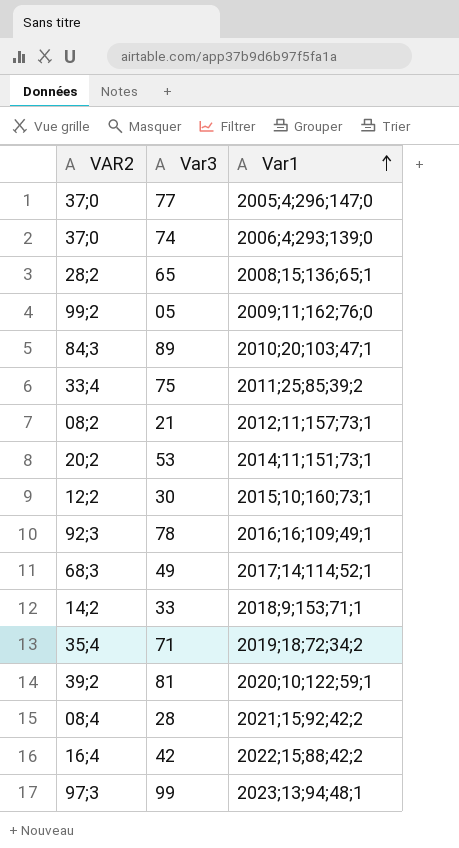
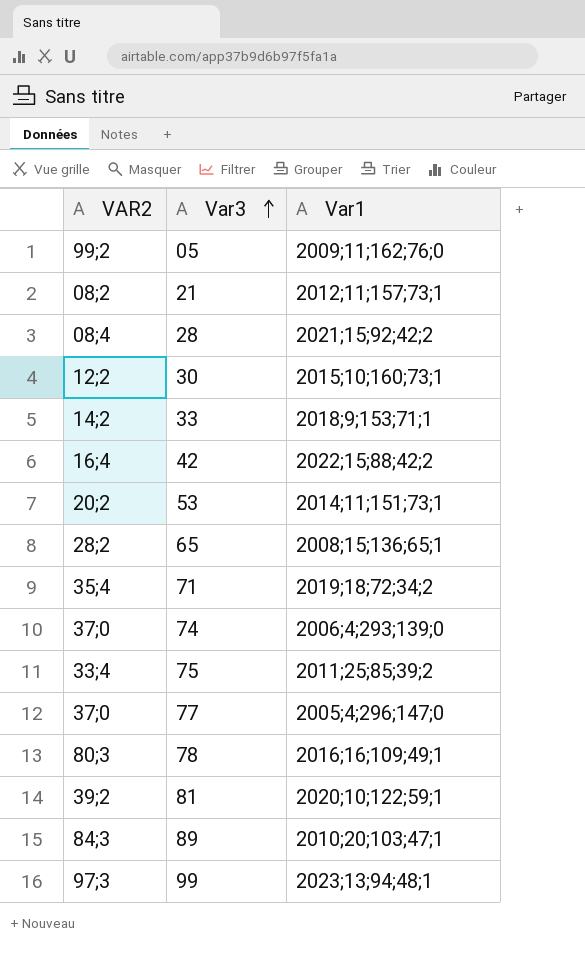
row order: Var1 ascending -> Var3 ascending
row 49: 68;3 | 2017;14;114;52;1 -> none
78 | VAR2: 92;3 -> 80;3

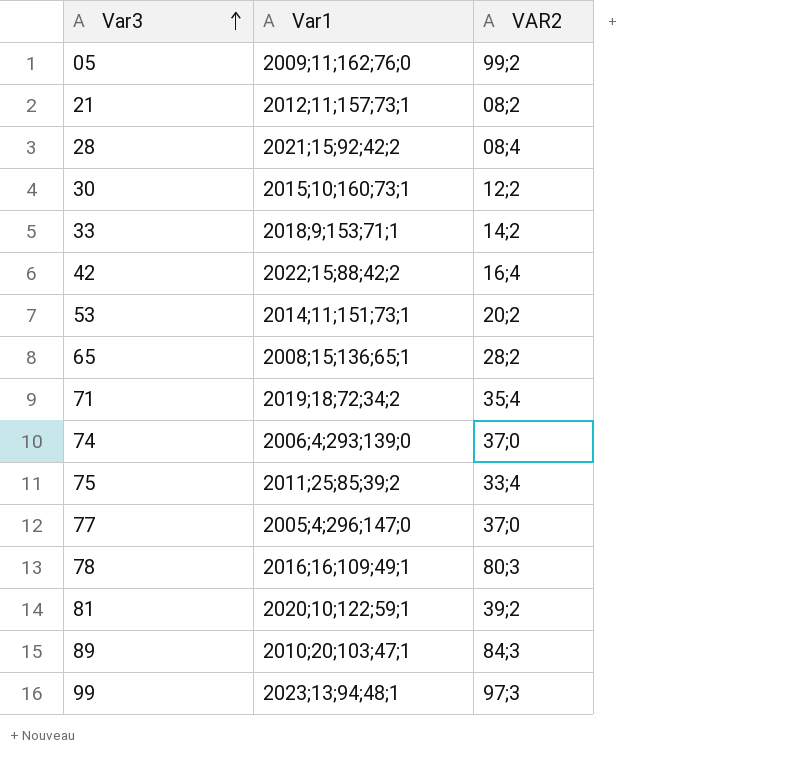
column VAR2 | position: 1 -> 3

